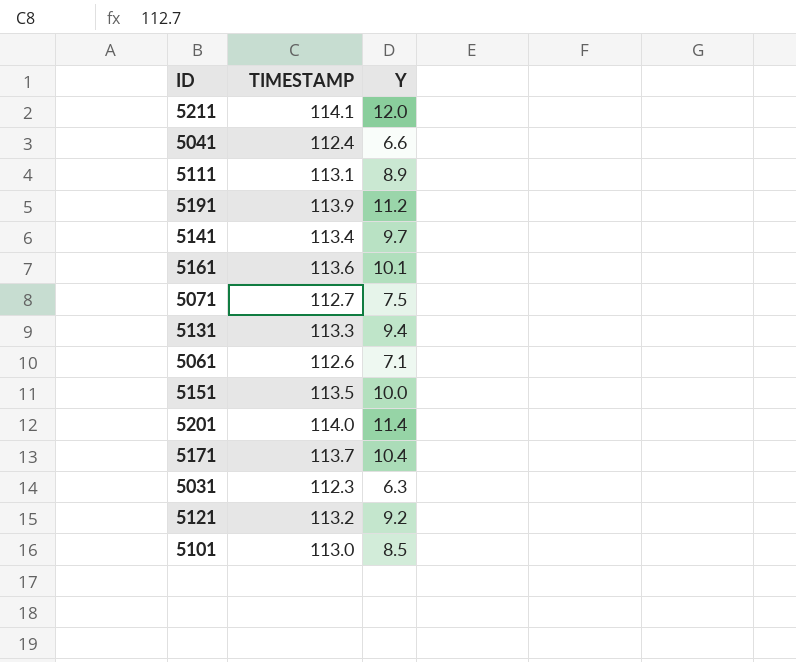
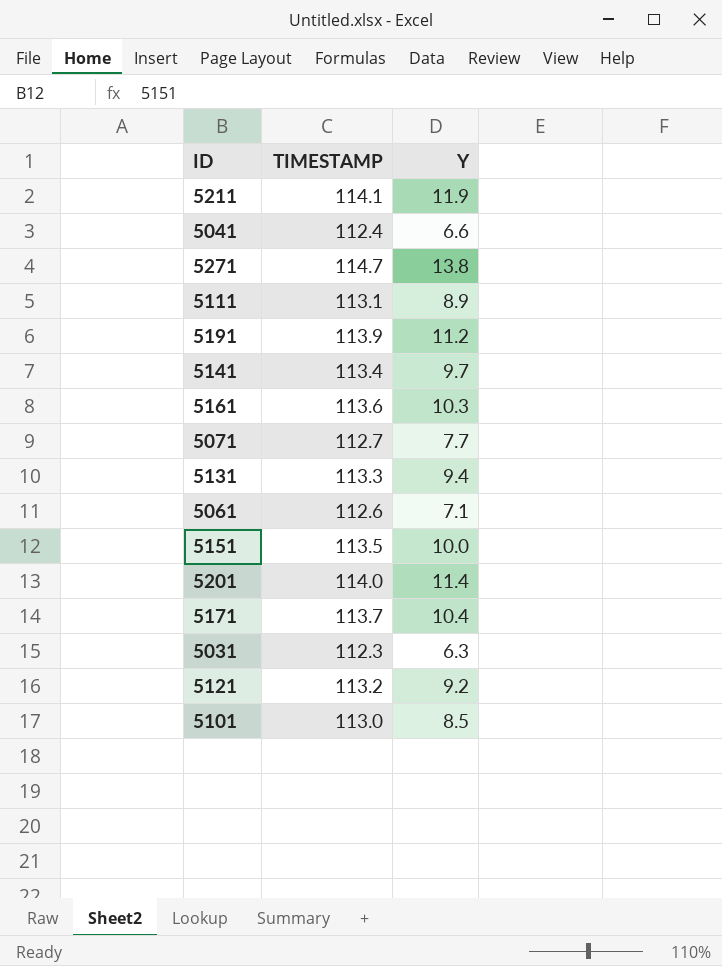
5211 | Y: 12.0 -> 11.9
row 5271: none -> 114.7 | 13.8
5161 | Y: 10.1 -> 10.3
5071 | Y: 7.5 -> 7.7

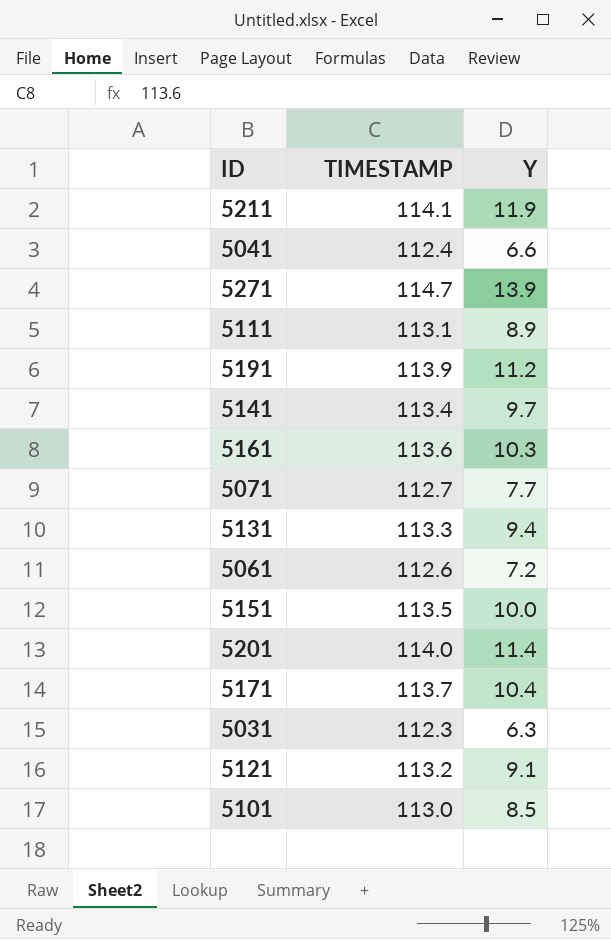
5271 | Y: 13.8 -> 13.9
5061 | Y: 7.1 -> 7.2
5121 | Y: 9.2 -> 9.1

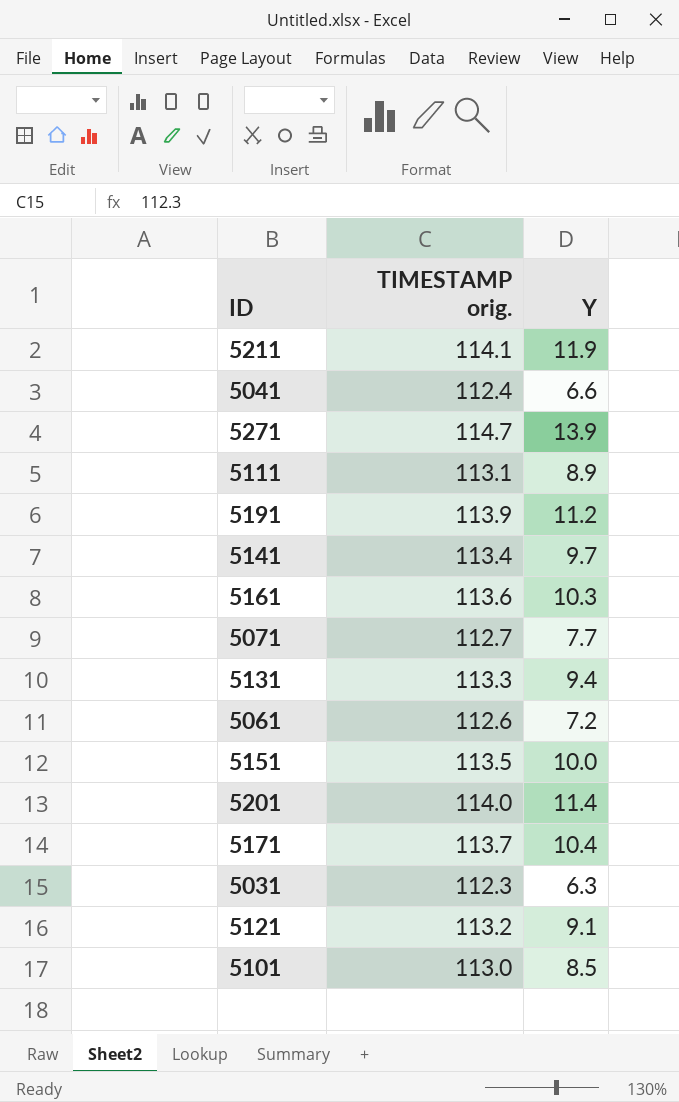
column name: TIMESTAMP -> TIMESTAMP orig.

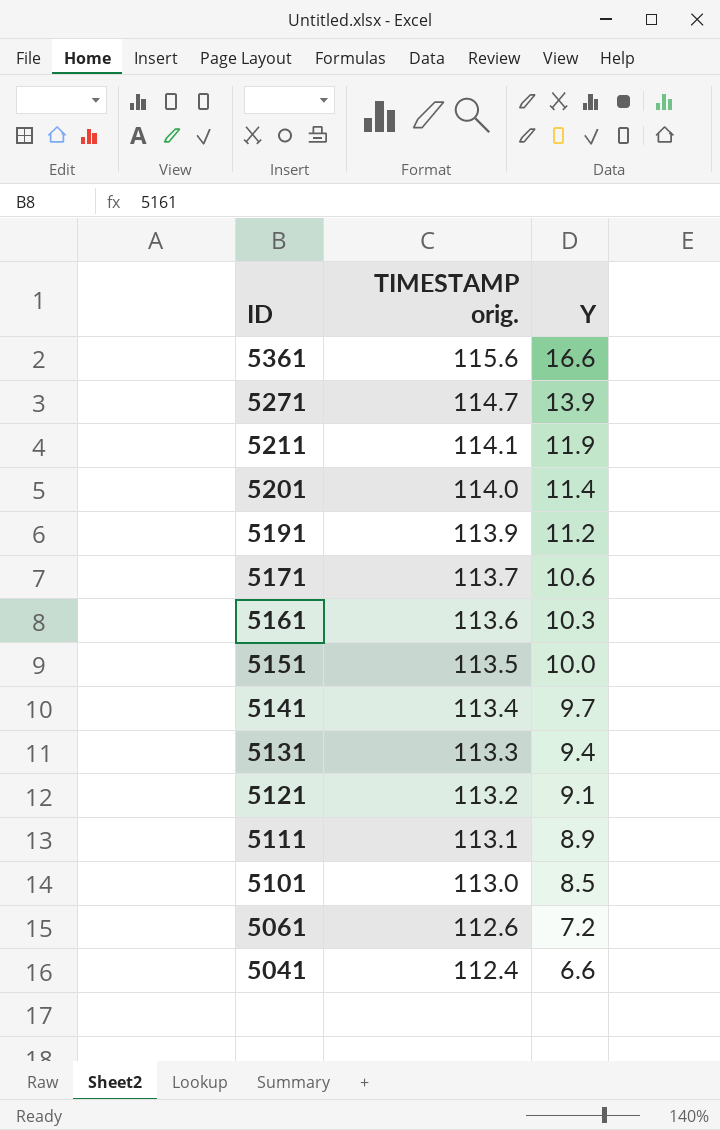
row order: none -> ID descending
row 5071: 112.7 | 7.7 -> none
row 5031: 112.3 | 6.3 -> none
row 5361: none -> 115.6 | 16.6
5171 | Y: 10.4 -> 10.6

